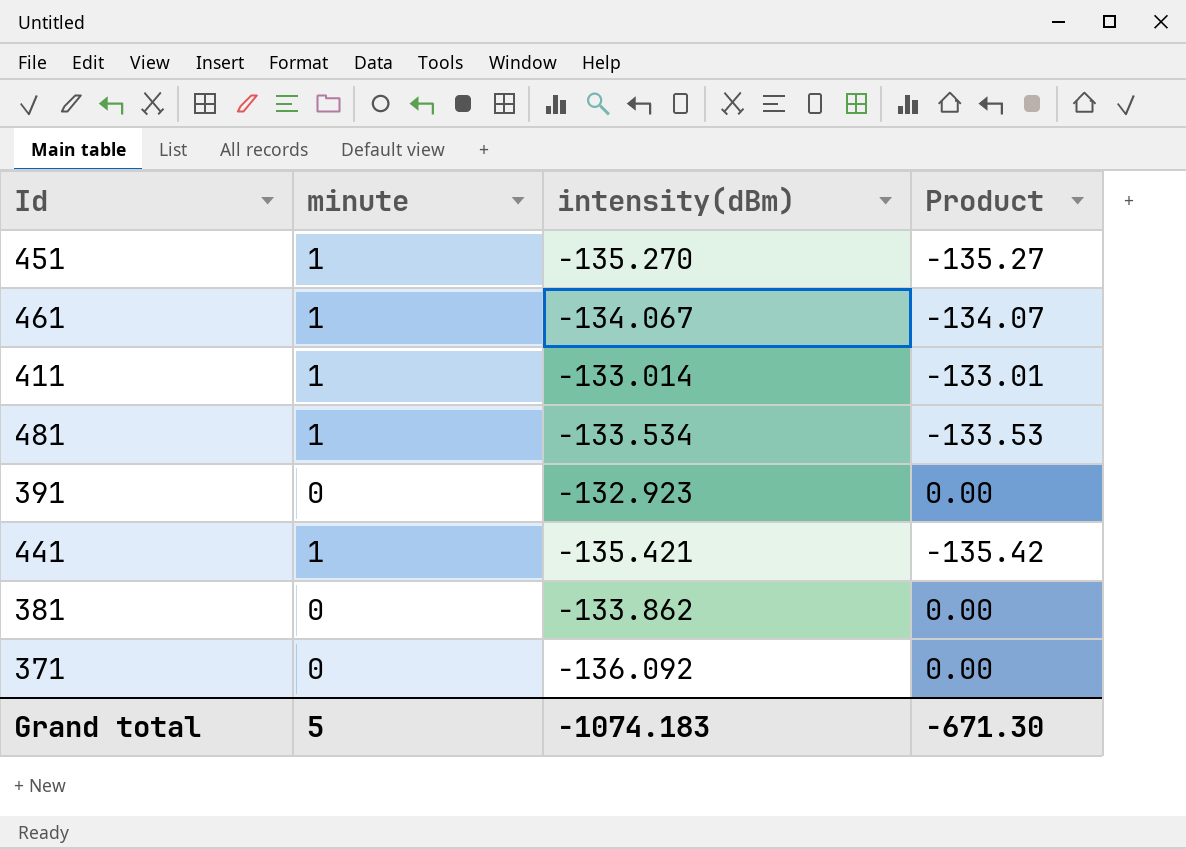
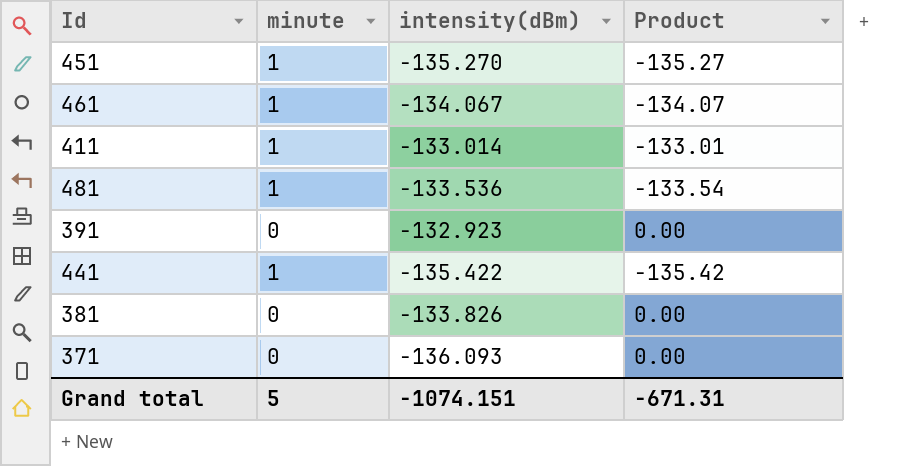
481 | intensity(dBm): -133.534 -> -133.536
481 | Product: -133.53 -> -133.54
441 | intensity(dBm): -135.421 -> -135.422
381 | intensity(dBm): -133.862 -> -133.826
371 | intensity(dBm): -136.092 -> -136.093
Grand total | intensity(dBm): -1074.183 -> -1074.151
Grand total | Product: -671.30 -> -671.31

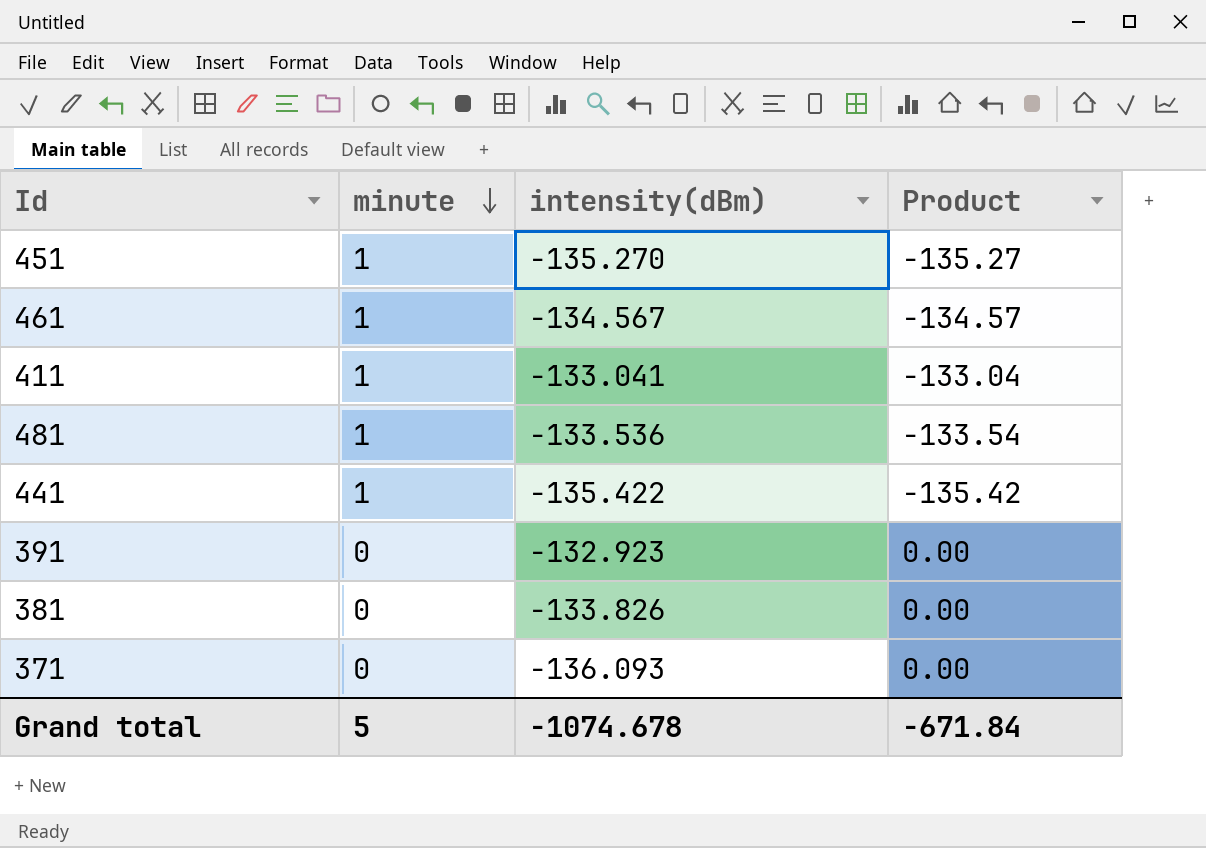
row order: none -> minute descending
461 | intensity(dBm): -134.067 -> -134.567
461 | Product: -134.07 -> -134.57
411 | intensity(dBm): -133.014 -> -133.041
411 | Product: -133.01 -> -133.04
Grand total | intensity(dBm): -1074.151 -> -1074.678
Grand total | Product: -671.31 -> -671.84

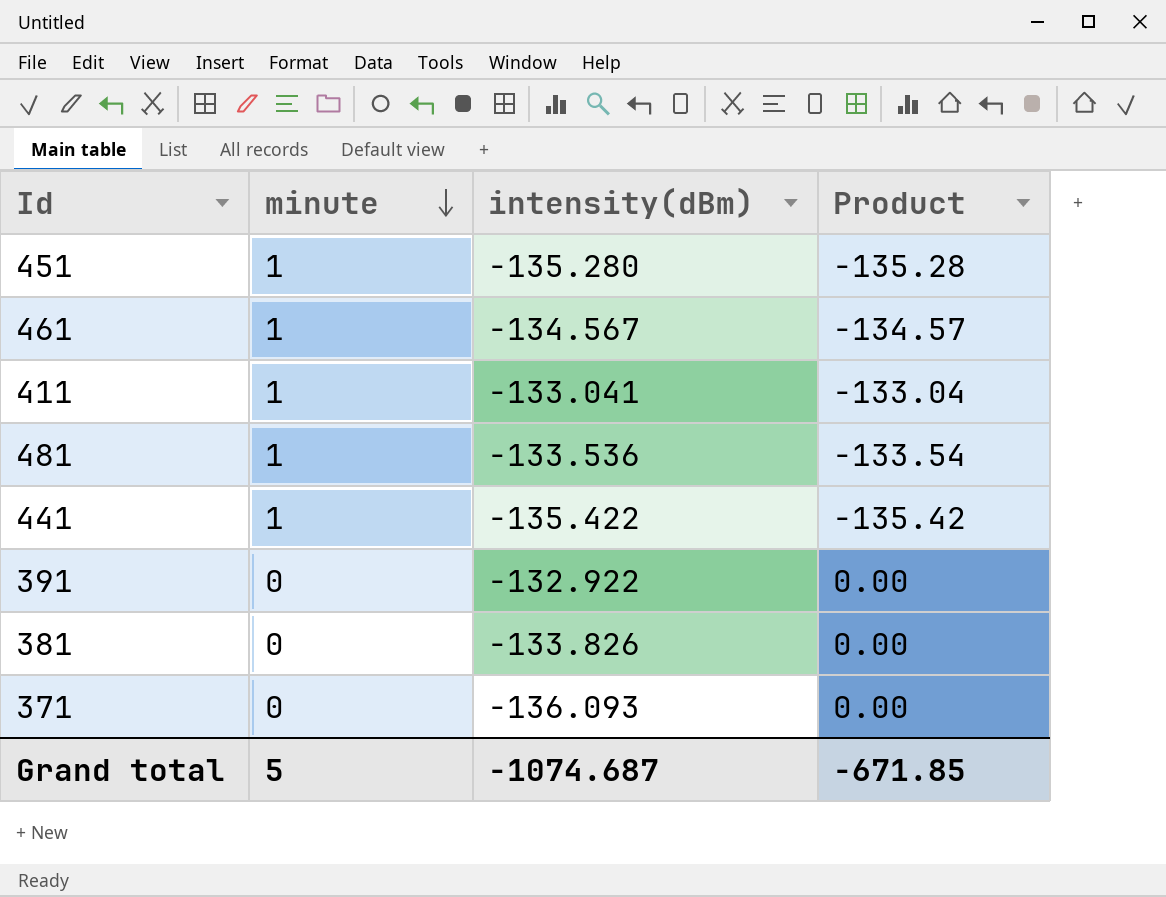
451 | intensity(dBm): -135.270 -> -135.280
451 | Product: -135.27 -> -135.28
391 | intensity(dBm): -132.923 -> -132.922
Grand total | intensity(dBm): -1074.678 -> -1074.687
Grand total | Product: -671.84 -> -671.85

